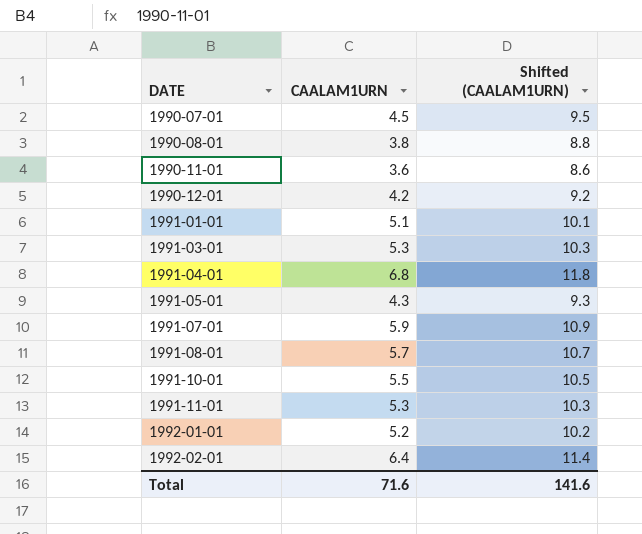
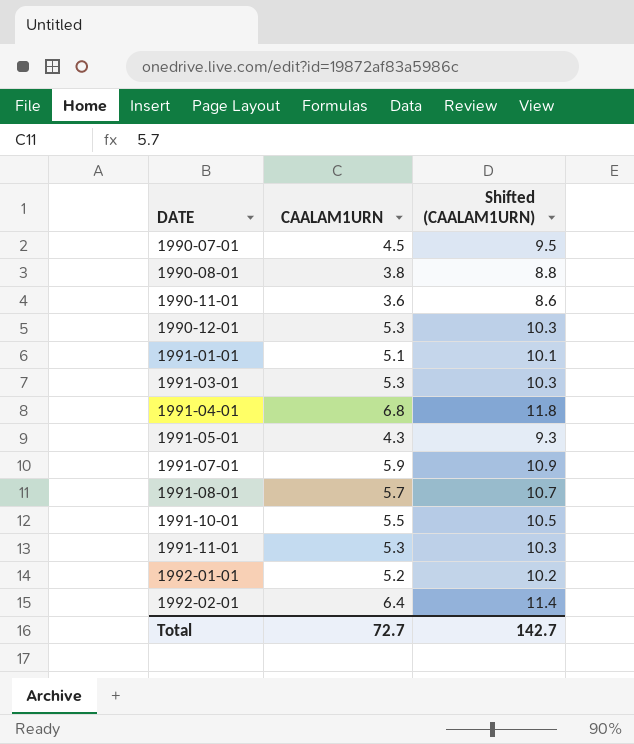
1990-12-01 | CAALAM1URN: 4.2 -> 5.3
1990-12-01 | Shifted (CAALAM1URN): 9.2 -> 10.3
Total | CAALAM1URN: 71.6 -> 72.7
Total | Shifted (CAALAM1URN): 141.6 -> 142.7

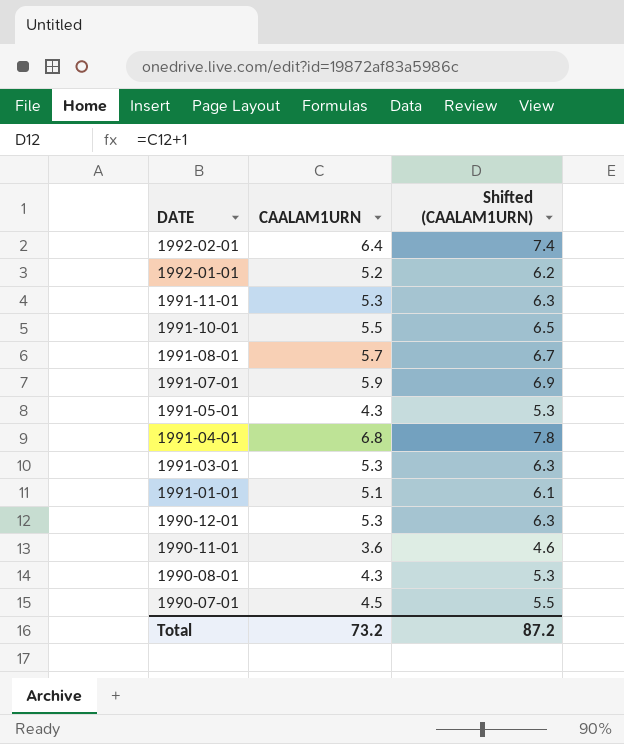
row order: DATE ascending -> DATE descending
column Shifted (CAALAM1URN) | formula: [CAALAM1URN] + 5 -> [CAALAM1URN] + 1
1990-08-01 | CAALAM1URN: 3.8 -> 4.3
Total | CAALAM1URN: 72.7 -> 73.2
Total | Shifted (CAALAM1URN): 142.7 -> 87.2

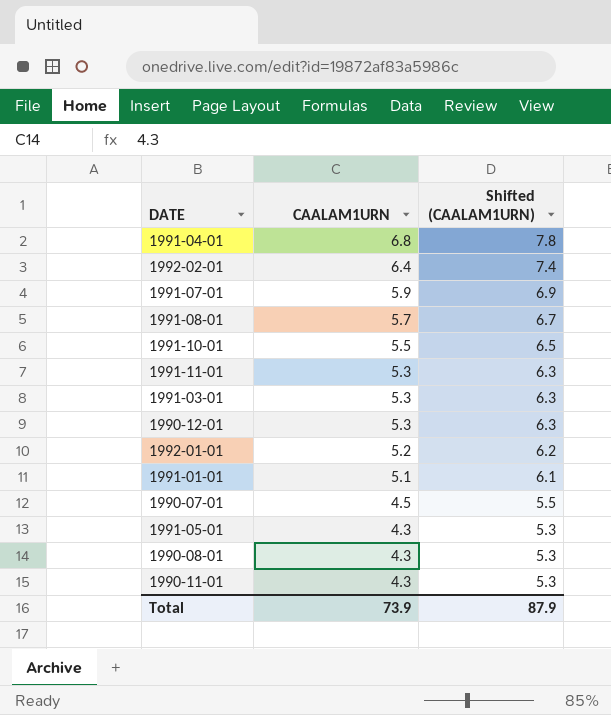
row order: DATE descending -> CAALAM1URN descending
1990-11-01 | CAALAM1URN: 3.6 -> 4.3
1990-11-01 | Shifted (CAALAM1URN): 4.6 -> 5.3
Total | CAALAM1URN: 73.2 -> 73.9
Total | Shifted (CAALAM1URN): 87.2 -> 87.9

